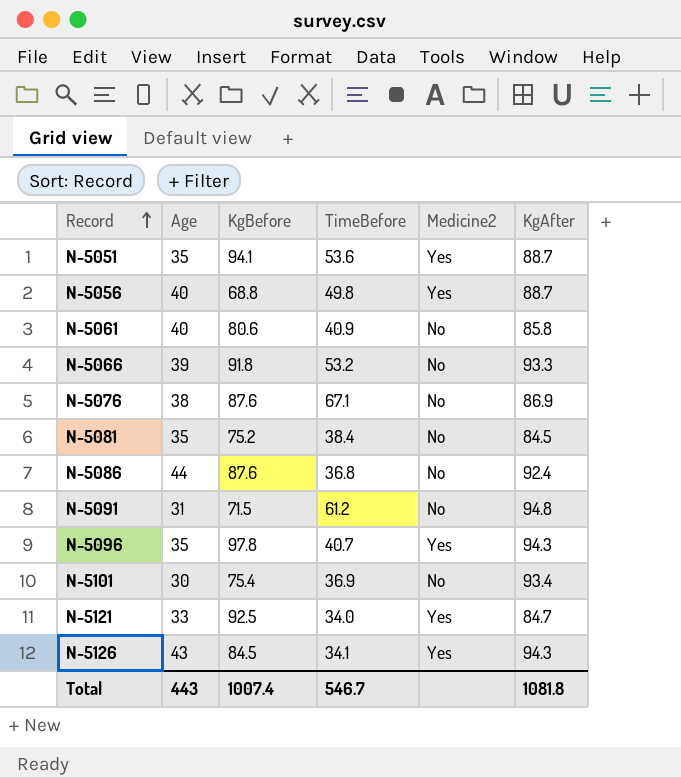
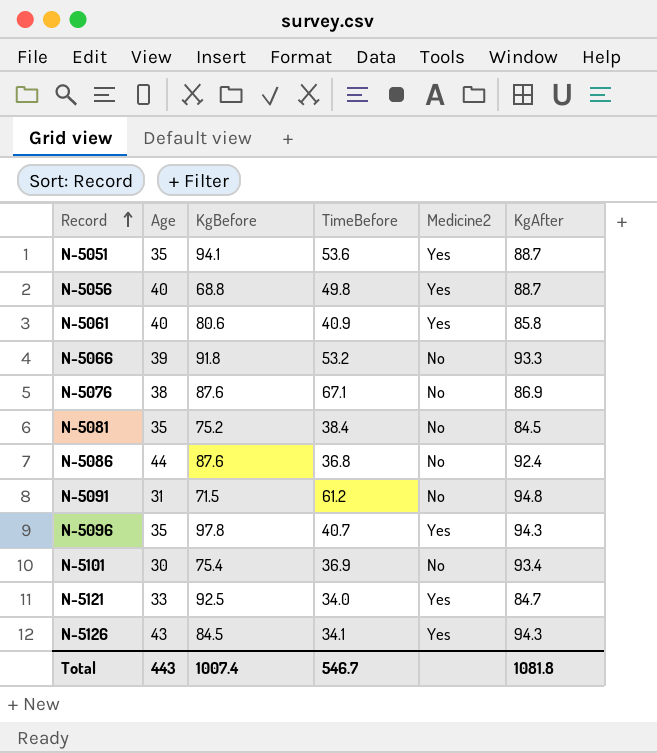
N-5061 | Medicine2: No -> Yes

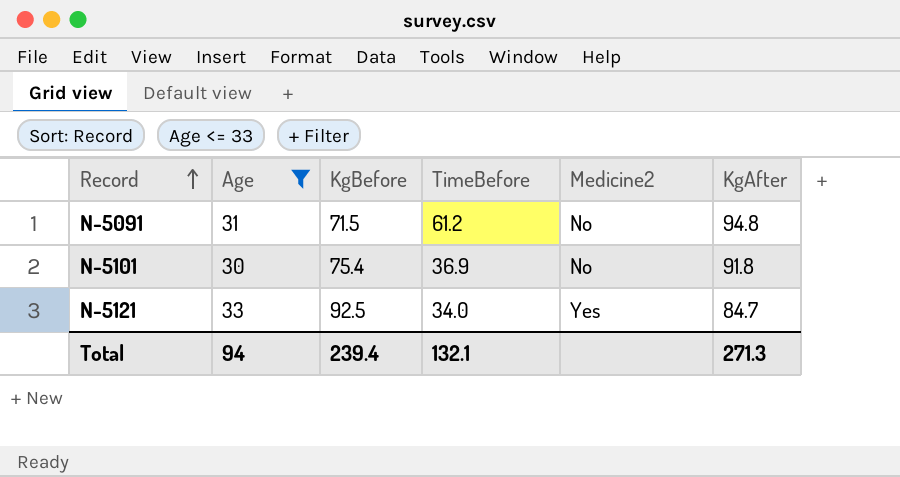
filter: none -> Age <= 33
N-5101 | KgAfter: 93.4 -> 91.8
Total | Age: 443 -> 94
Total | KgBefore: 1007.4 -> 239.4
Total | TimeBefore: 546.7 -> 132.1
Total | KgAfter: 1081.8 -> 271.3

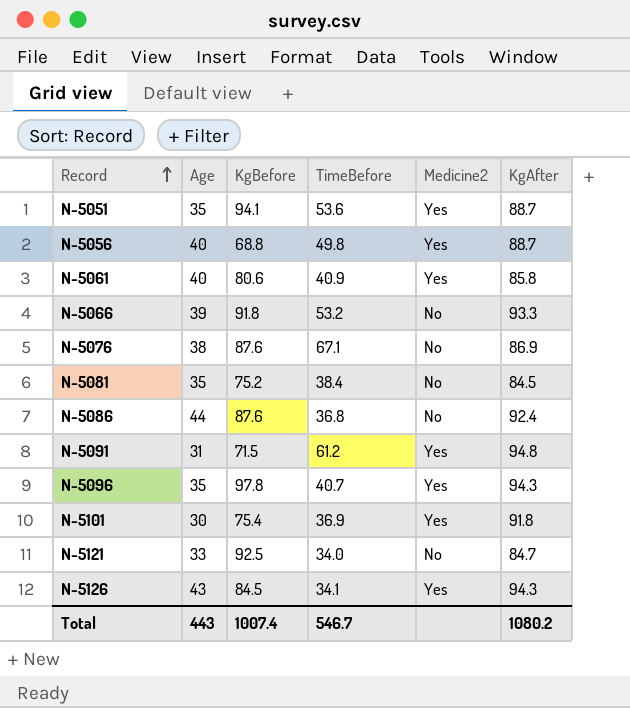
filter: Age <= 33 -> none
N-5091 | Medicine2: No -> Yes
N-5101 | Medicine2: No -> Yes
N-5121 | Medicine2: Yes -> No
Total | Age: 94 -> 443
Total | KgBefore: 239.4 -> 1007.4
Total | TimeBefore: 132.1 -> 546.7
Total | KgAfter: 271.3 -> 1080.2

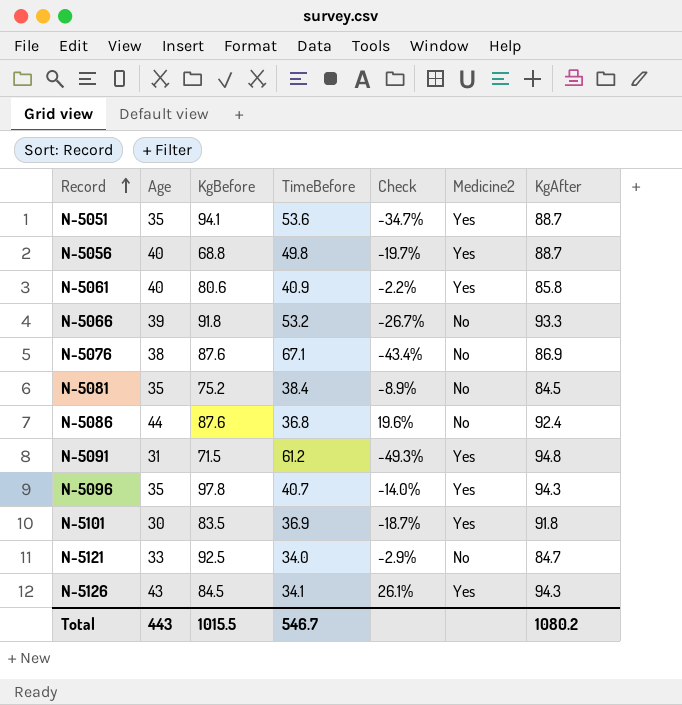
column Check | formula: none -> ([Age] - [TimeBefore]) / [TimeBefore]
N-5101 | KgBefore: 75.4 -> 83.5
Total | KgBefore: 1007.4 -> 1015.5

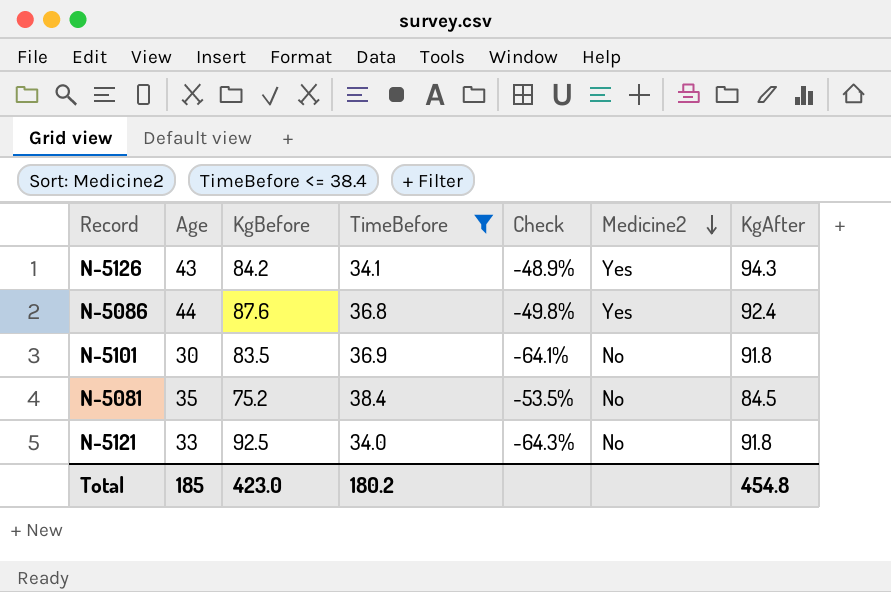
filter: none -> TimeBefore <= 38.4
row order: Record ascending -> Medicine2 descending
column Check | formula: ([Age] - [TimeBefore]) / [TimeBefore] -> ([Age] - [KgBefore]) / [KgBefore]
N-5126 | KgBefore: 84.5 -> 84.2
N-5086 | Medicine2: No -> Yes
N-5101 | Medicine2: Yes -> No
N-5121 | KgAfter: 84.7 -> 91.8
Total | Age: 443 -> 185
Total | KgBefore: 1015.5 -> 423.0
Total | TimeBefore: 546.7 -> 180.2
Total | KgAfter: 1080.2 -> 454.8

